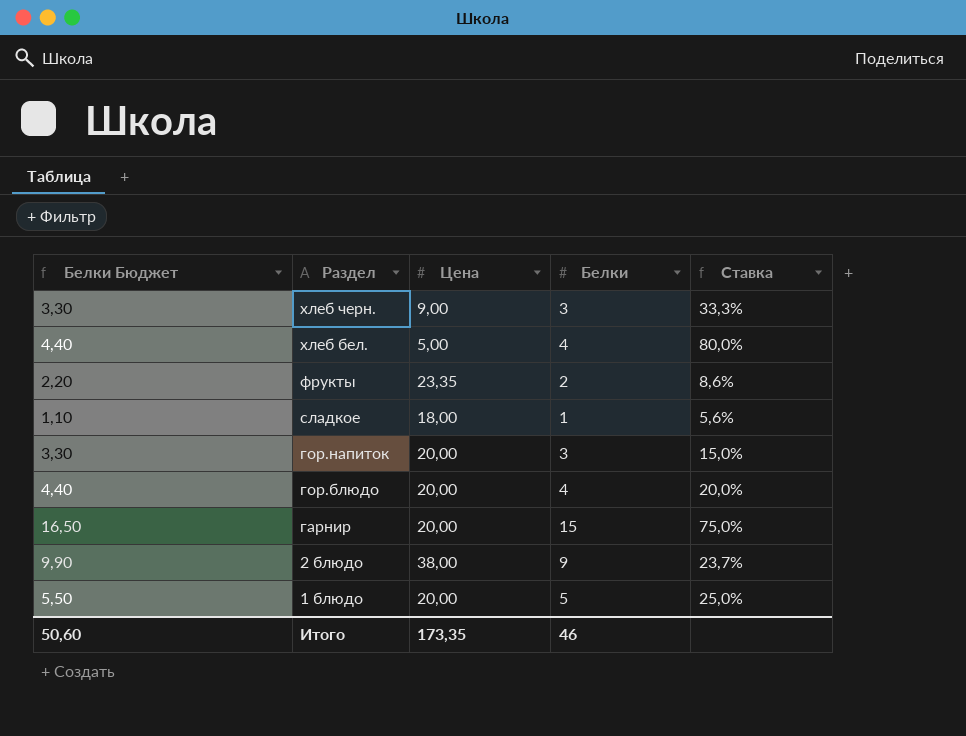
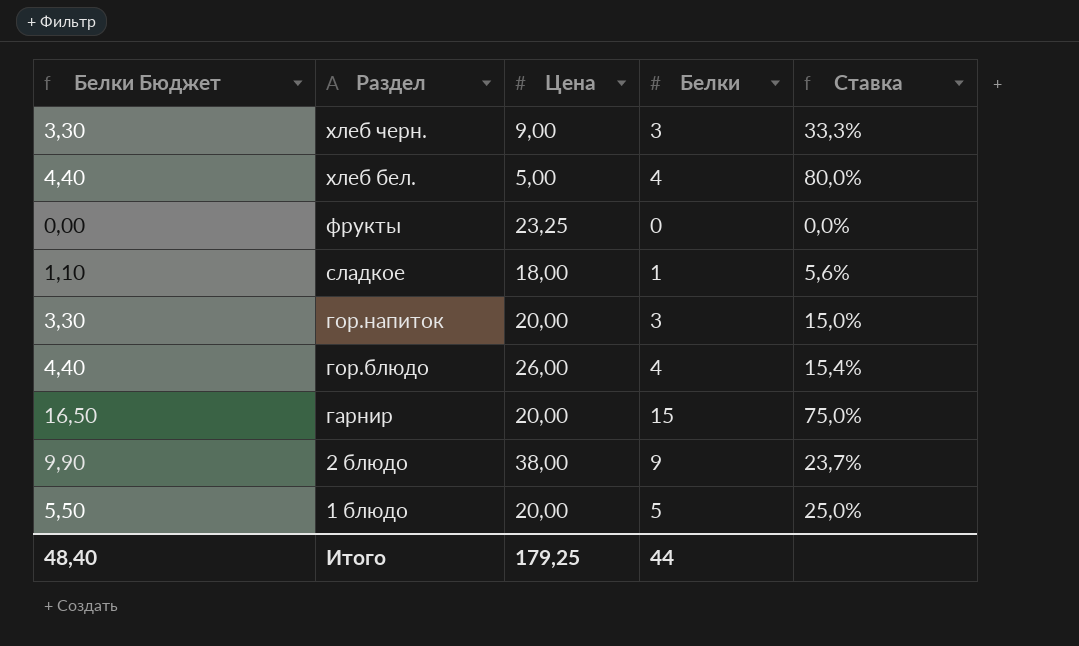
фрукты | Белки Бюджет: 2,20 -> 0,00
фрукты | Цена: 23,35 -> 23,25
фрукты | Белки: 2 -> 0
фрукты | Ставка: 8,6% -> 0,0%
гор.блюдо | Цена: 20,00 -> 26,00
гор.блюдо | Ставка: 20,0% -> 15,4%
Итого | Белки Бюджет: 50,60 -> 48,40
Итого | Цена: 173,35 -> 179,25
Итого | Белки: 46 -> 44

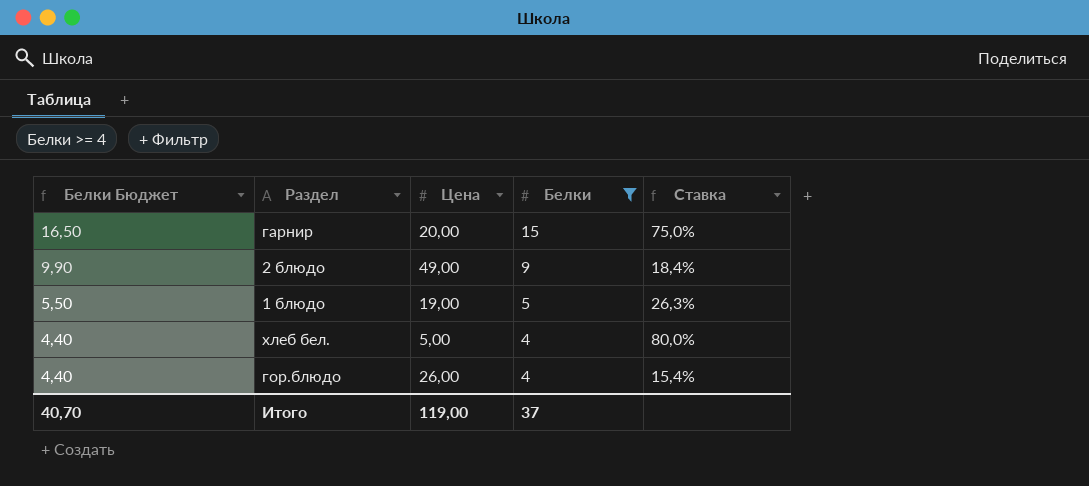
filter: none -> Белки >= 4
row order: Раздел descending -> Белки Бюджет descending
2 блюдо | Цена: 38,00 -> 49,00
2 блюдо | Ставка: 23,7% -> 18,4%
1 блюдо | Цена: 20,00 -> 19,00
1 блюдо | Ставка: 25,0% -> 26,3%
Итого | Белки Бюджет: 48,40 -> 40,70
Итого | Цена: 179,25 -> 119,00
Итого | Белки: 44 -> 37

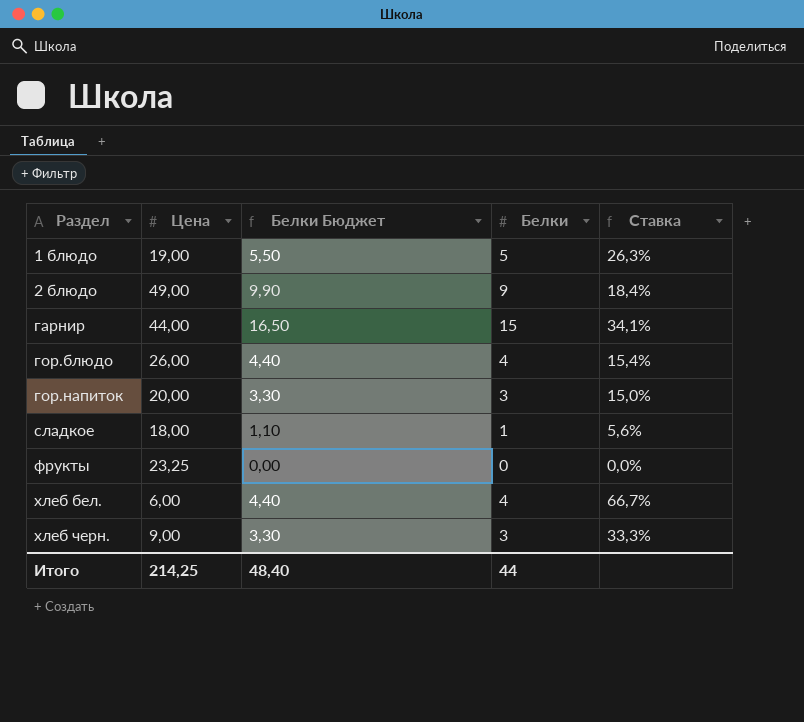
filter: Белки >= 4 -> none
row order: Белки Бюджет descending -> Раздел ascending
column Белки Бюджет | position: 1 -> 3
гарнир | Цена: 20,00 -> 44,00
гарнир | Ставка: 75,0% -> 34,1%
хлеб бел. | Цена: 5,00 -> 6,00
хлеб бел. | Ставка: 80,0% -> 66,7%
Итого | Цена: 119,00 -> 214,25
Итого | Белки Бюджет: 40,70 -> 48,40
Итого | Белки: 37 -> 44

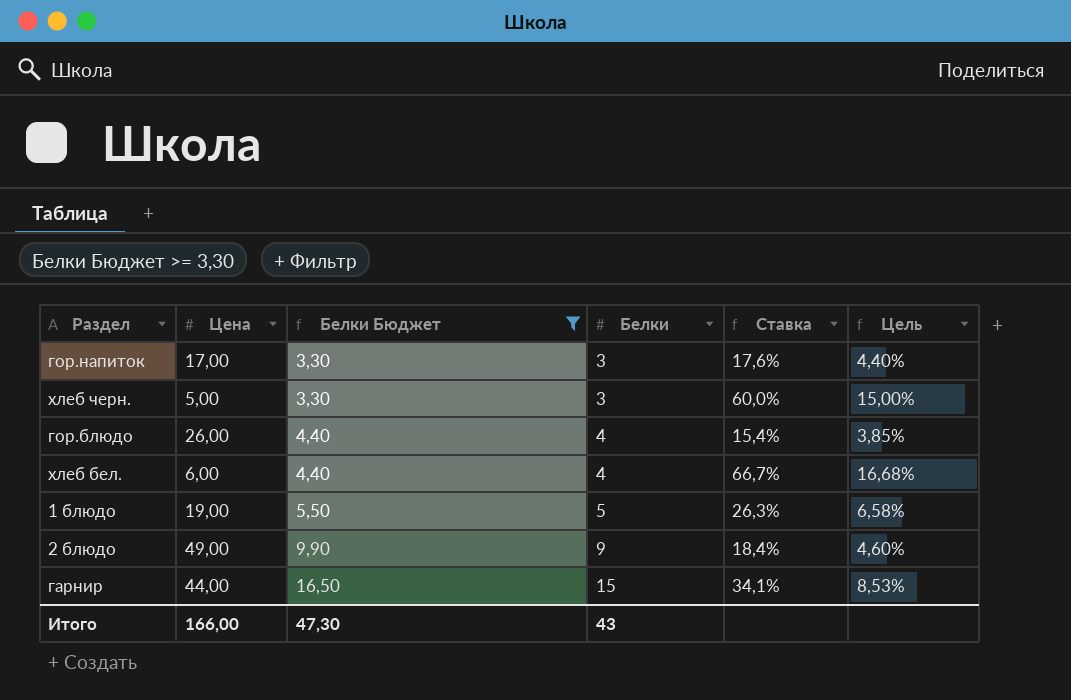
filter: none -> Белки Бюджет >= 3,30
row order: Раздел ascending -> Белки Бюджет ascending
column Цель | formula: none -> [Ставка] * 0,25
гор.напиток | Цена: 20,00 -> 17,00
гор.напиток | Ставка: 15,0% -> 17,6%
хлеб черн. | Цена: 9,00 -> 5,00
хлеб черн. | Ставка: 33,3% -> 60,0%
Итого | Цена: 214,25 -> 166,00
Итого | Белки Бюджет: 48,40 -> 47,30
Итого | Белки: 44 -> 43

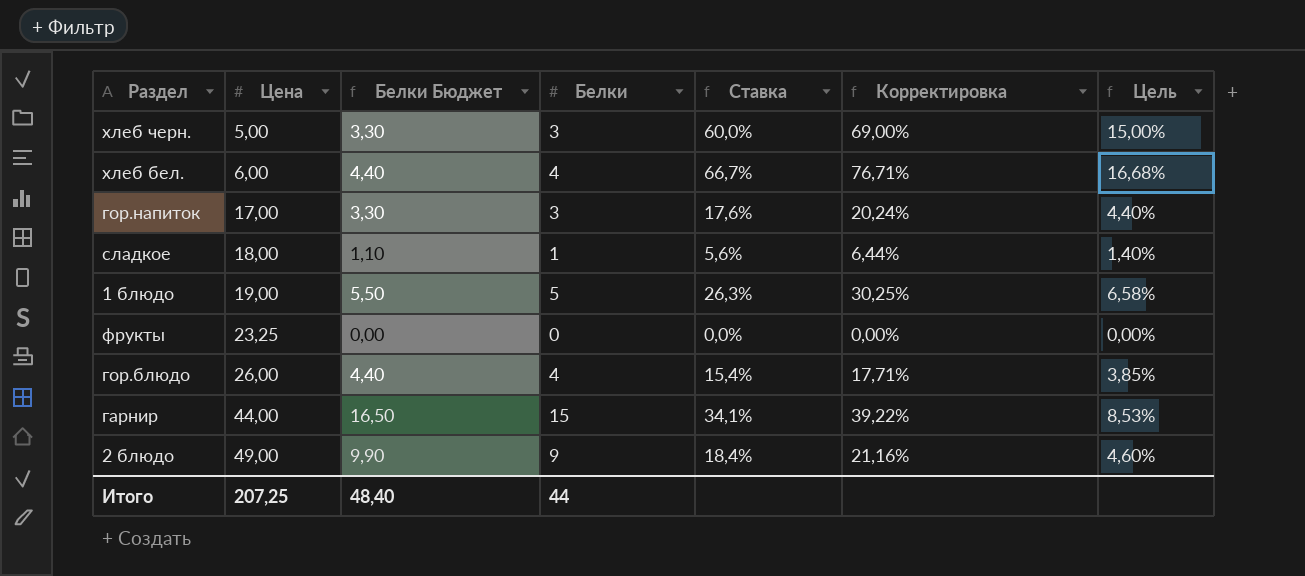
filter: Белки Бюджет >= 3,30 -> none
row order: Белки Бюджет ascending -> Цена ascending
column Корректировка | formula: none -> [Ставка] * 1,15
Итого | Цена: 166,00 -> 207,25
Итого | Белки Бюджет: 47,30 -> 48,40
Итого | Белки: 43 -> 44

